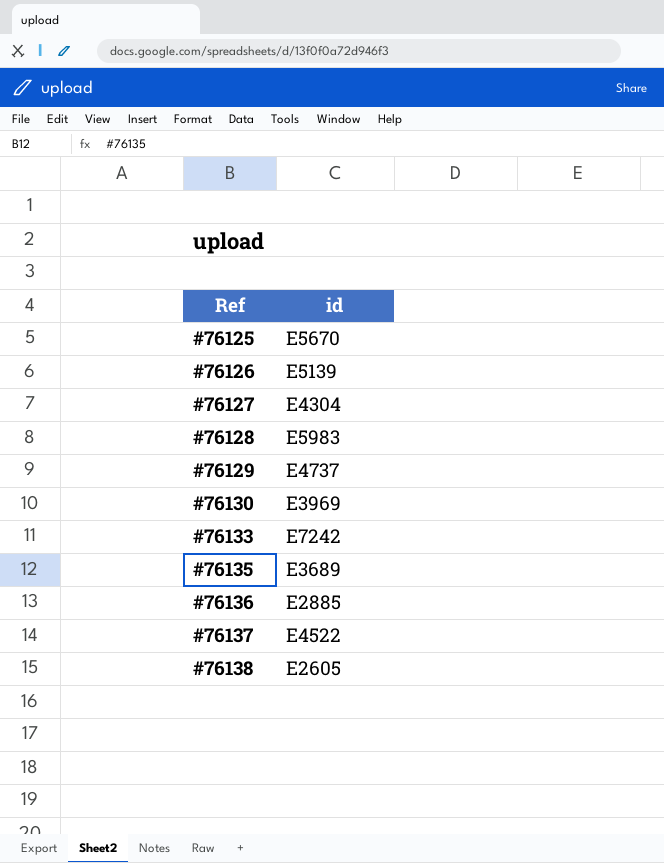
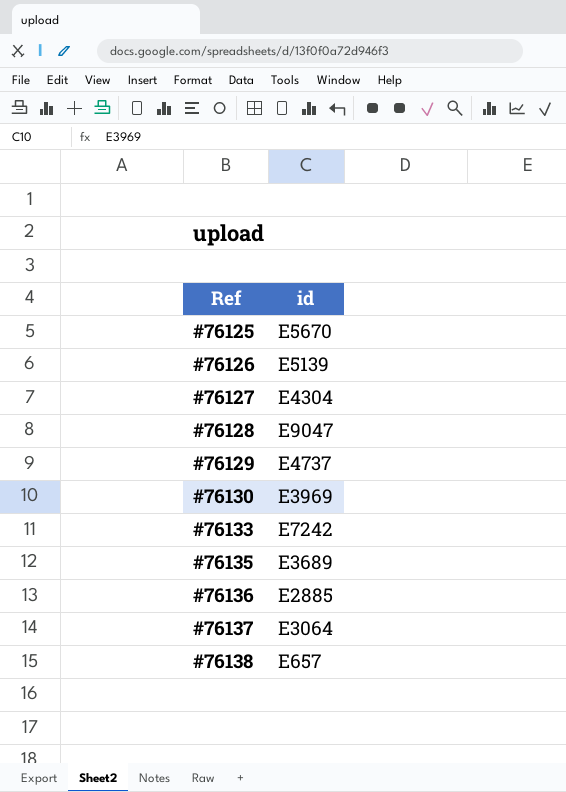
#76128 | id: E5983 -> E9047
#76137 | id: E4522 -> E3064
#76138 | id: E2605 -> E657

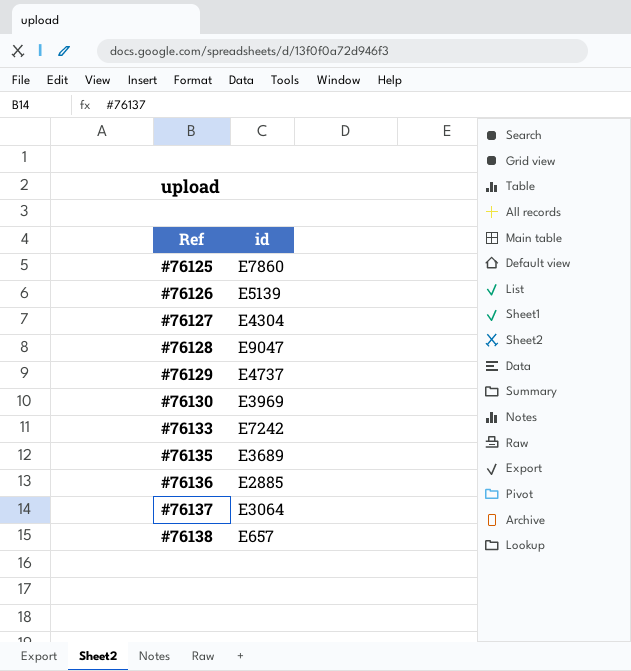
#76125 | id: E5670 -> E7860

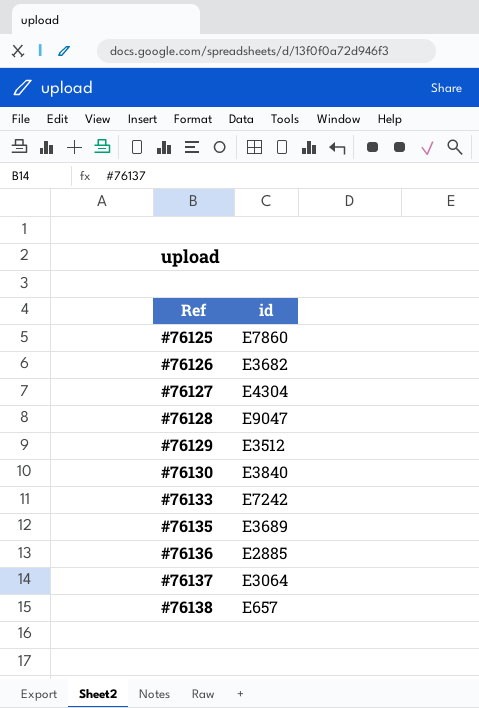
#76126 | id: E5139 -> E3682
#76129 | id: E4737 -> E3512
#76130 | id: E3969 -> E3840

